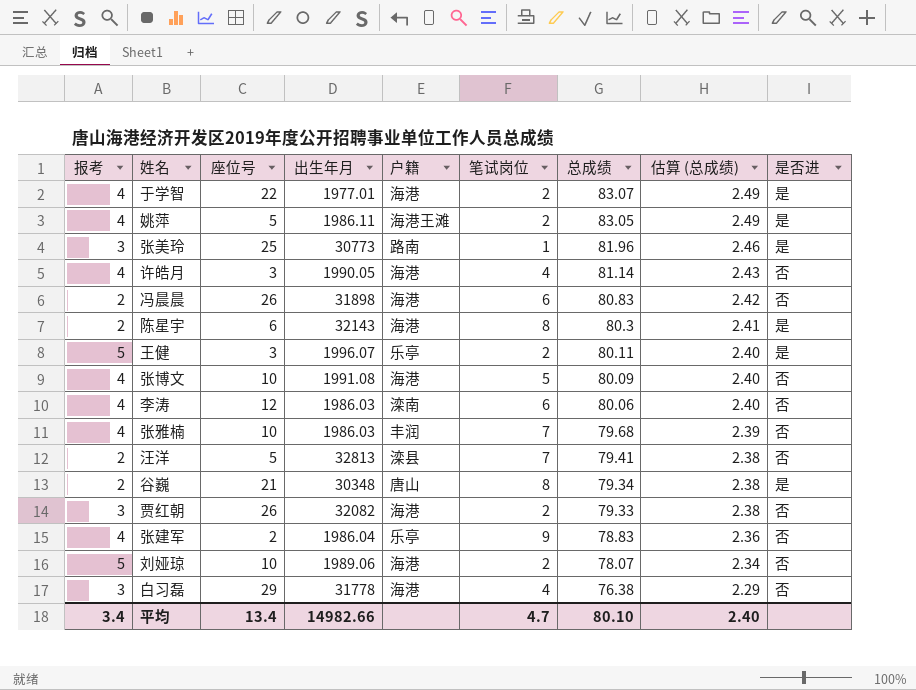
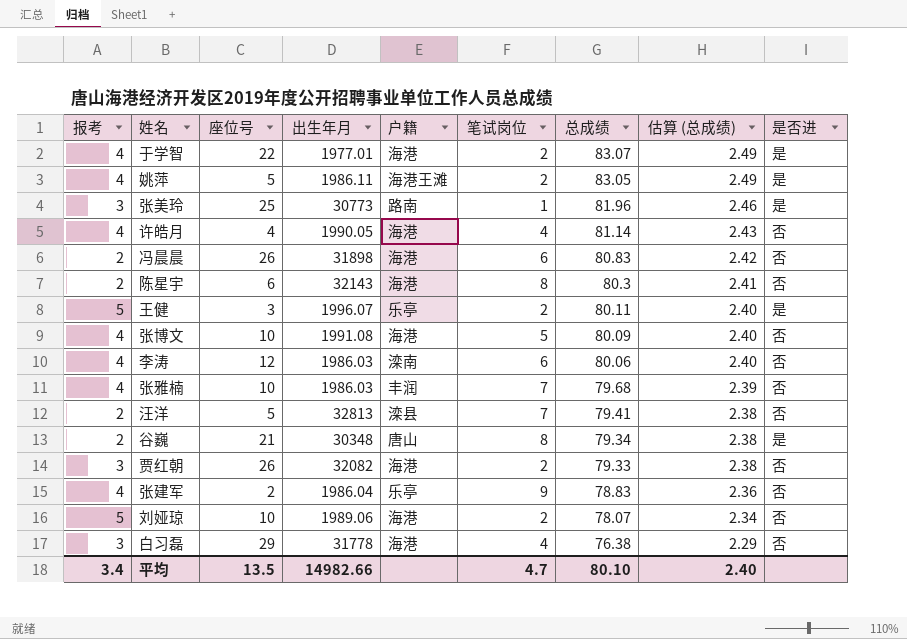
许皓月 | 座位号: 3 -> 4
陈星宇 | 是否进: 是 -> 否
平均 | 座位号: 13.4 -> 13.5

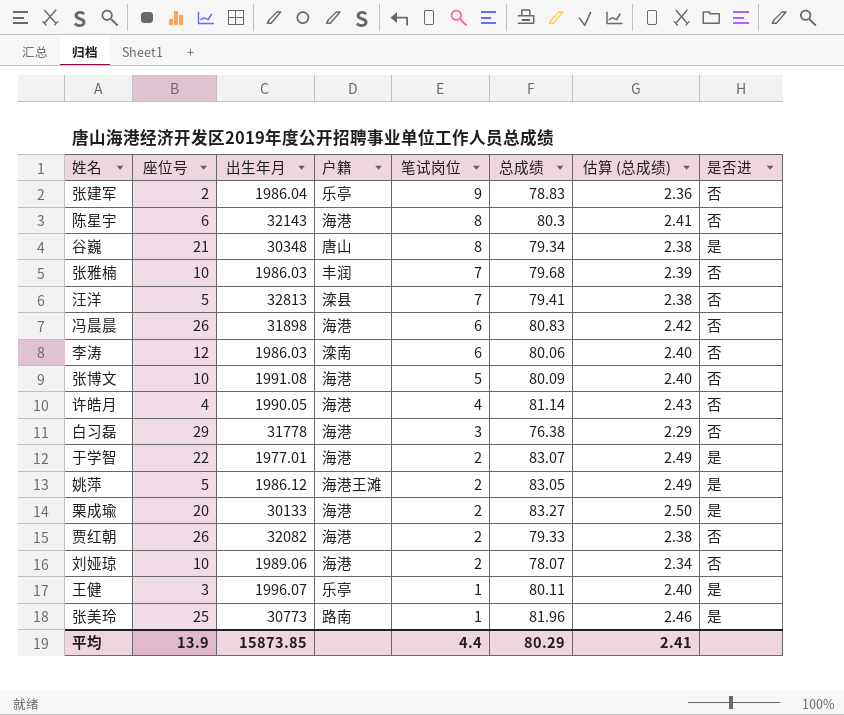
row order: 总成绩 descending -> 笔试岗位 descending
column 报考 | position: 1 -> none
白习磊 | 笔试岗位: 4 -> 3
姚萍 | 出生年月: 1986.11 -> 1986.12
row 栗成瑜: none -> 20 | 30133 | 海港 | 2 | 83.27 | 2.50 | 是
王健 | 笔试岗位: 2 -> 1
平均 | 座位号: 13.5 -> 13.9
平均 | 出生年月: 14982.66 -> 15873.85
平均 | 笔试岗位: 4.7 -> 4.4
平均 | 总成绩: 80.10 -> 80.29
平均 | 估算 (总成绩): 2.40 -> 2.41

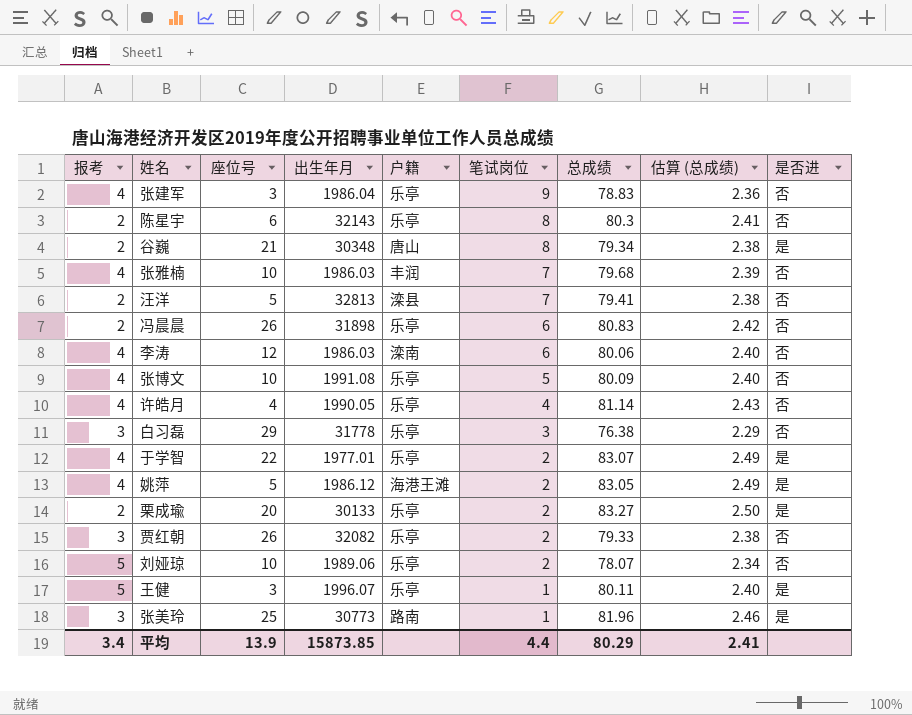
column 报考 | position: none -> 1
张建军 | 座位号: 2 -> 3
陈星宇 | 户籍: 海港 -> 乐亭
冯晨晨 | 户籍: 海港 -> 乐亭
张博文 | 户籍: 海港 -> 乐亭
许皓月 | 户籍: 海港 -> 乐亭
白习磊 | 户籍: 海港 -> 乐亭
于学智 | 户籍: 海港 -> 乐亭
栗成瑜 | 户籍: 海港 -> 乐亭
贾红朝 | 户籍: 海港 -> 乐亭
刘娅琼 | 户籍: 海港 -> 乐亭

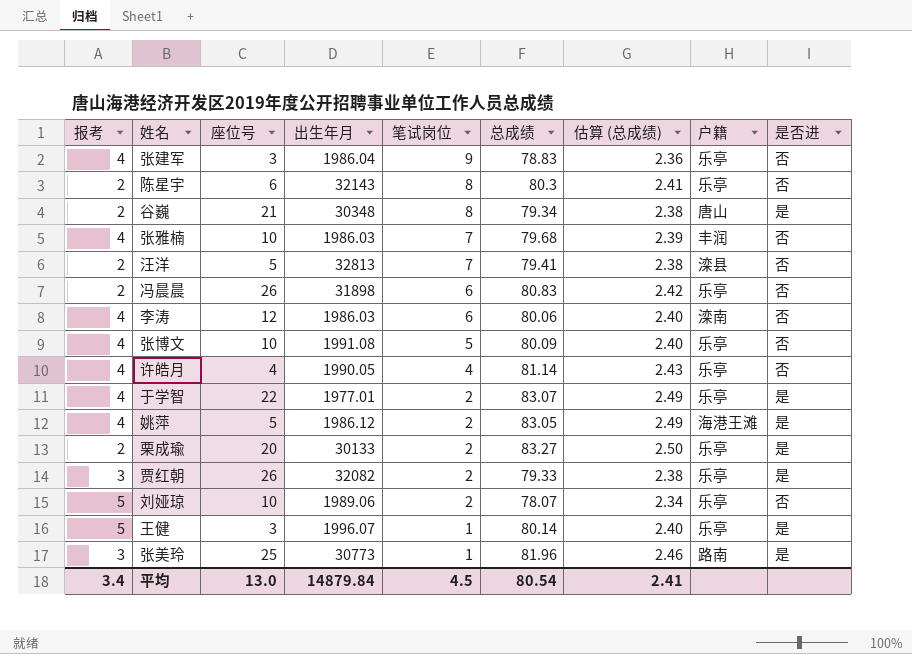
column 户籍 | position: 5 -> 8
row 白习磊: 3 | 29 | 31778 | 乐亭 | 3 | 76.38 | 2.29 | 否 -> none
贾红朝 | 是否进: 否 -> 是
王健 | 总成绩: 80.11 -> 80.14
平均 | 座位号: 13.9 -> 13.0
平均 | 出生年月: 15873.85 -> 14879.84
平均 | 笔试岗位: 4.4 -> 4.5
平均 | 总成绩: 80.29 -> 80.54

